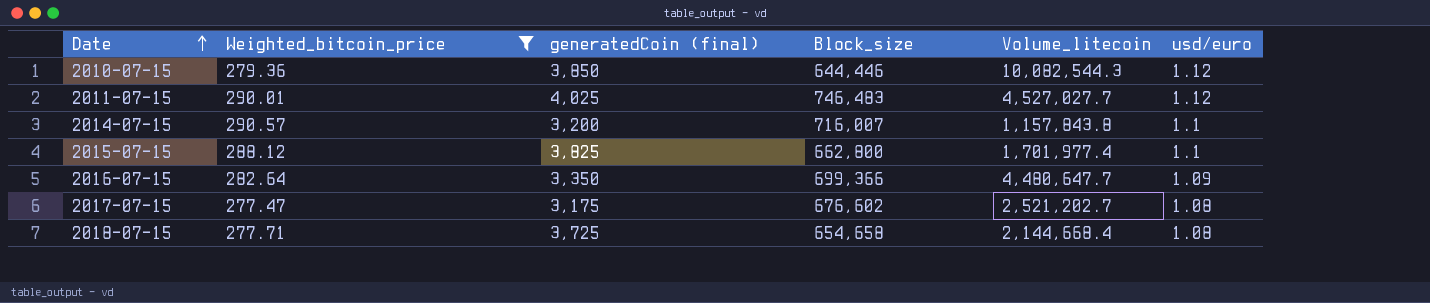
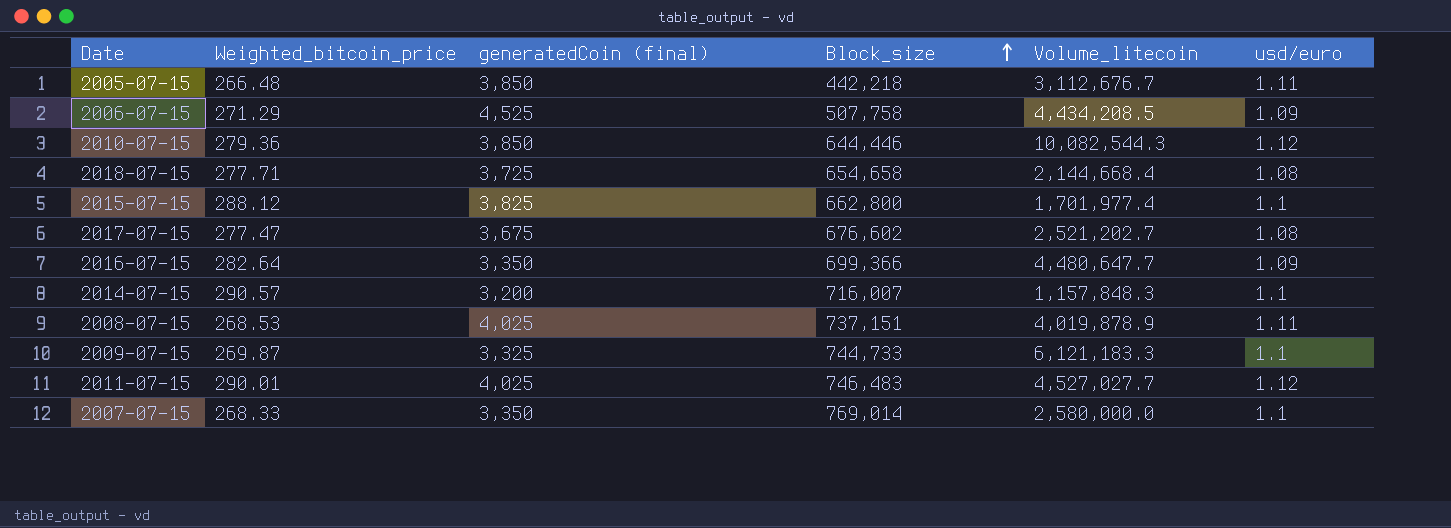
filter: Weighted_bitcoin_price >= 277.47 -> none
row order: Date ascending -> Block_size ascending
2017-07-15 | generatedCoin (final): 3,175 -> 3,675
2014-07-15 | Volume_litecoin: 1,157,843.8 -> 1,157,848.3

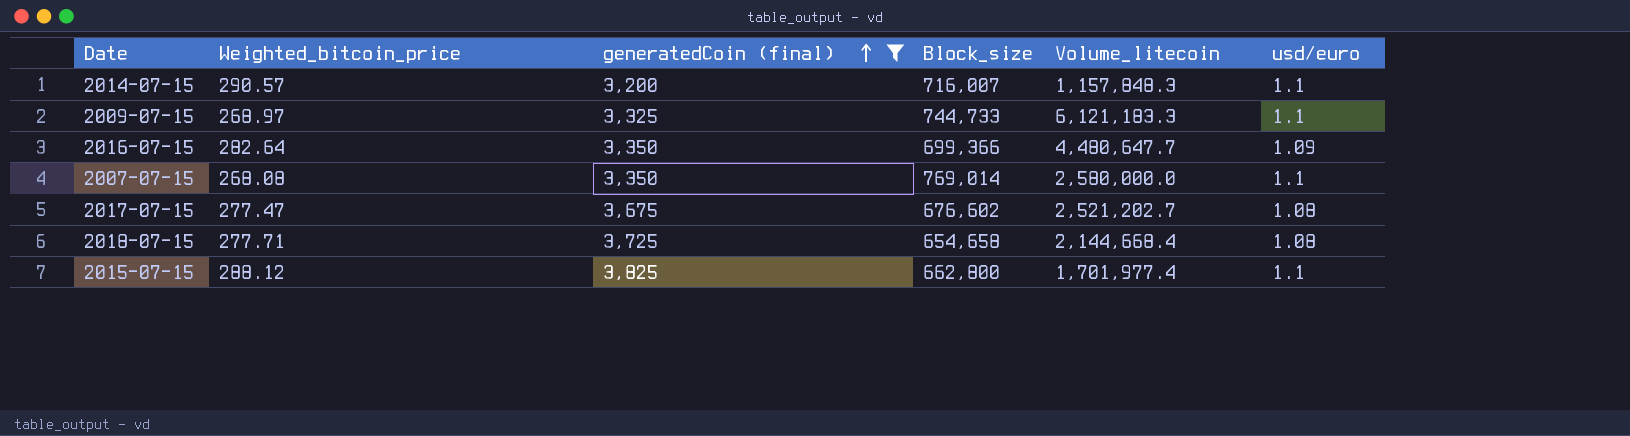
filter: none -> generatedCoin (final) <= 3,825
row order: Block_size ascending -> generatedCoin (final) ascending
2009-07-15 | Weighted_bitcoin_price: 269.87 -> 268.97
2007-07-15 | Weighted_bitcoin_price: 268.33 -> 268.08

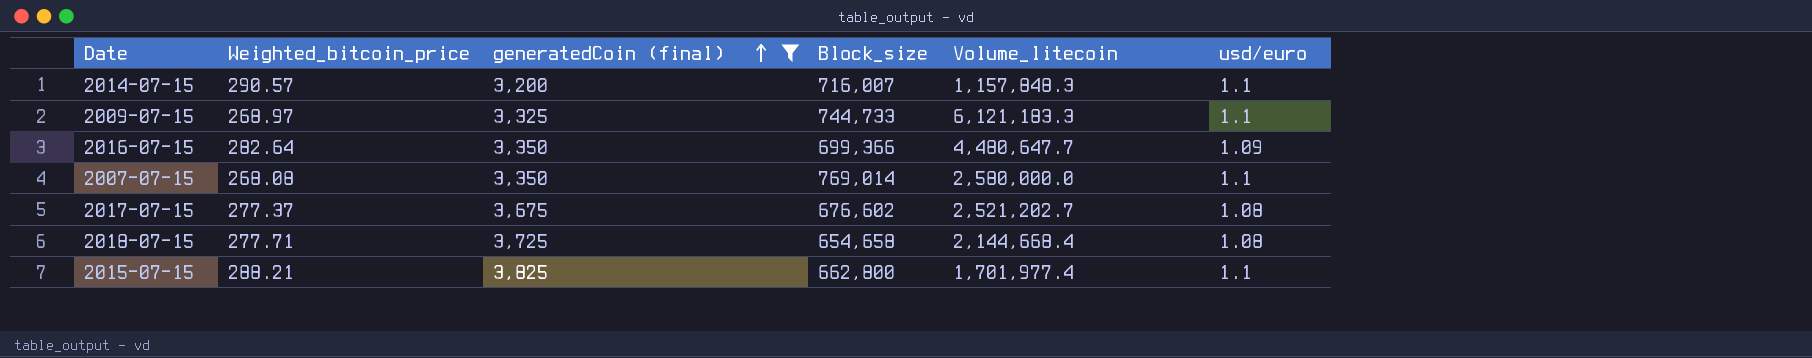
2017-07-15 | Weighted_bitcoin_price: 277.47 -> 277.37
2015-07-15 | Weighted_bitcoin_price: 288.12 -> 288.21

